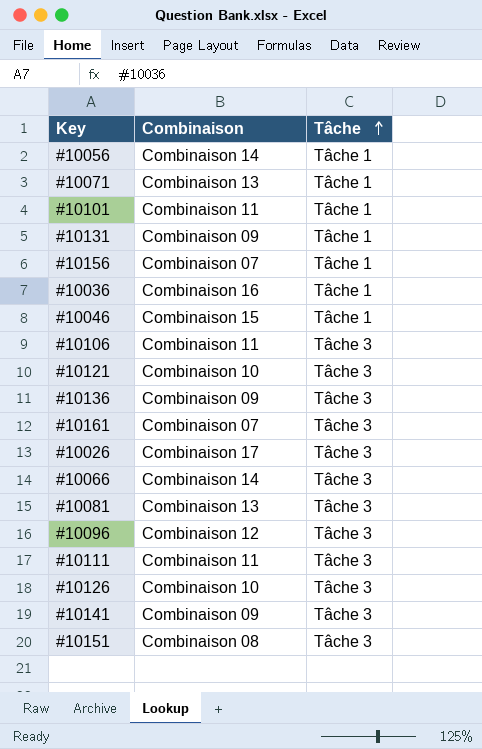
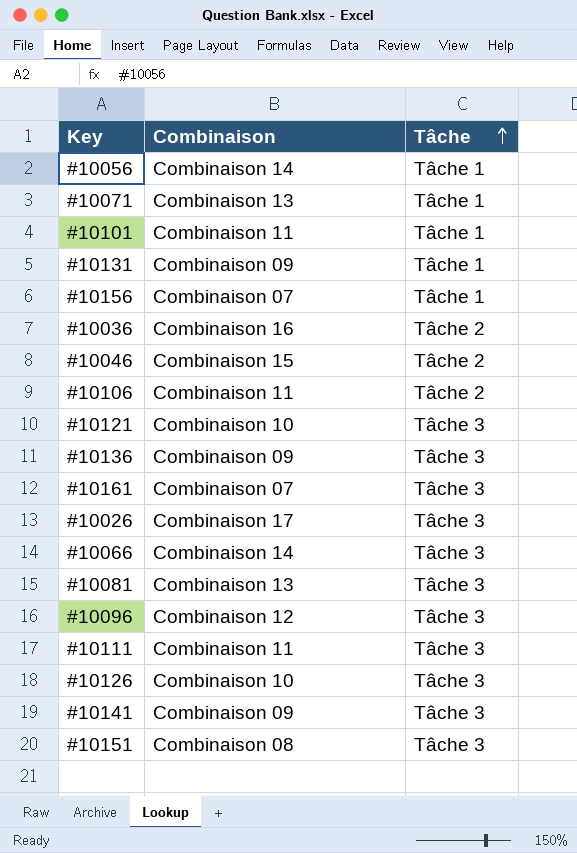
#10036 | Tâche: Tâche 1 -> Tâche 2
#10046 | Tâche: Tâche 1 -> Tâche 2
#10106 | Tâche: Tâche 3 -> Tâche 2

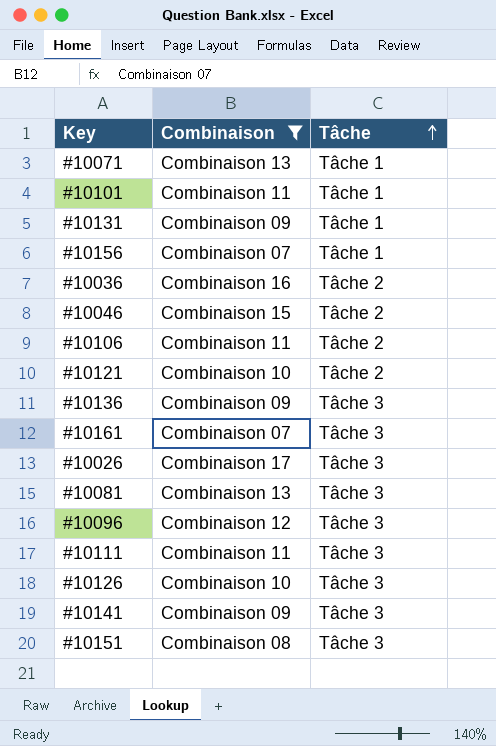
filter: none -> Combinaison != Combinaison 14
#10121 | Tâche: Tâche 3 -> Tâche 2

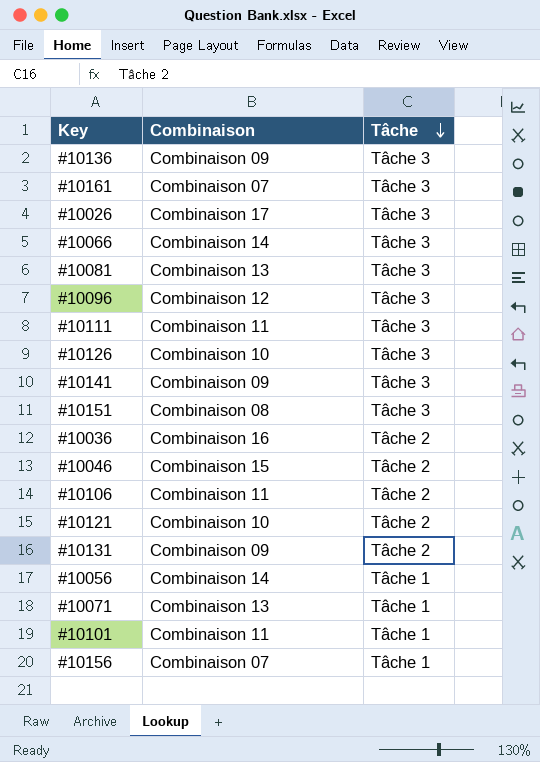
filter: Combinaison != Combinaison 14 -> none
row order: Tâche ascending -> Tâche descending
#10131 | Tâche: Tâche 1 -> Tâche 2

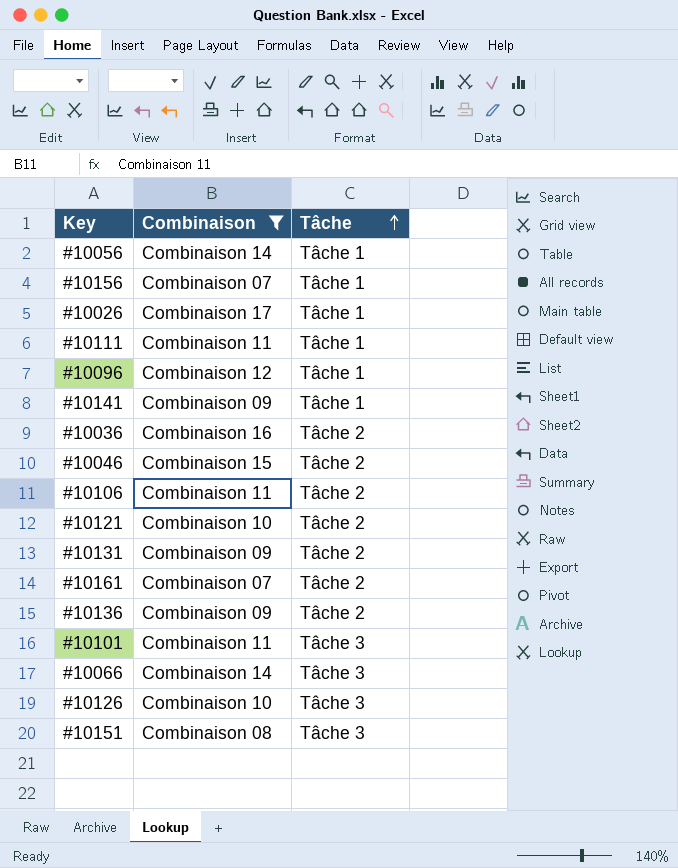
filter: none -> Combinaison != Combinaison 13
row order: Tâche descending -> Tâche ascending
#10026 | Tâche: Tâche 3 -> Tâche 1
#10111 | Tâche: Tâche 3 -> Tâche 1
#10096 | Tâche: Tâche 3 -> Tâche 1
#10141 | Tâche: Tâche 3 -> Tâche 1
#10161 | Tâche: Tâche 3 -> Tâche 2
#10136 | Tâche: Tâche 3 -> Tâche 2
#10101 | Tâche: Tâche 1 -> Tâche 3

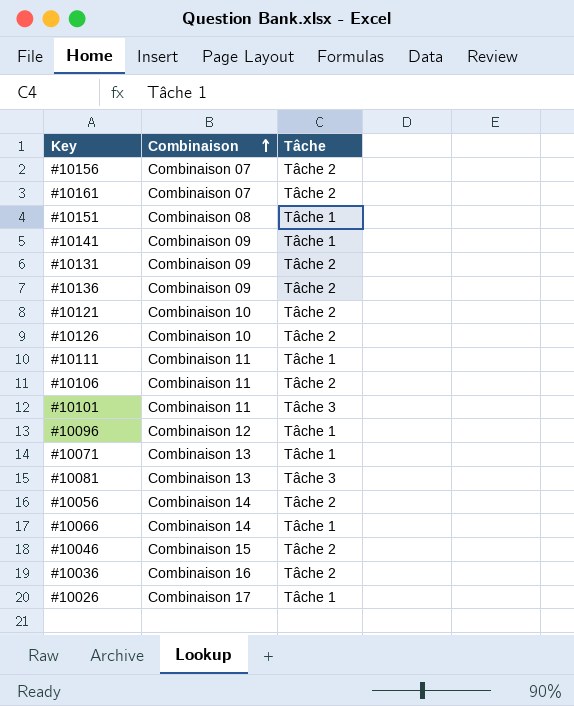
filter: Combinaison != Combinaison 13 -> none
row order: Tâche ascending -> Combinaison ascending
#10156 | Tâche: Tâche 1 -> Tâche 2
#10151 | Tâche: Tâche 3 -> Tâche 1
#10126 | Tâche: Tâche 3 -> Tâche 2
#10056 | Tâche: Tâche 1 -> Tâche 2
#10066 | Tâche: Tâche 3 -> Tâche 1

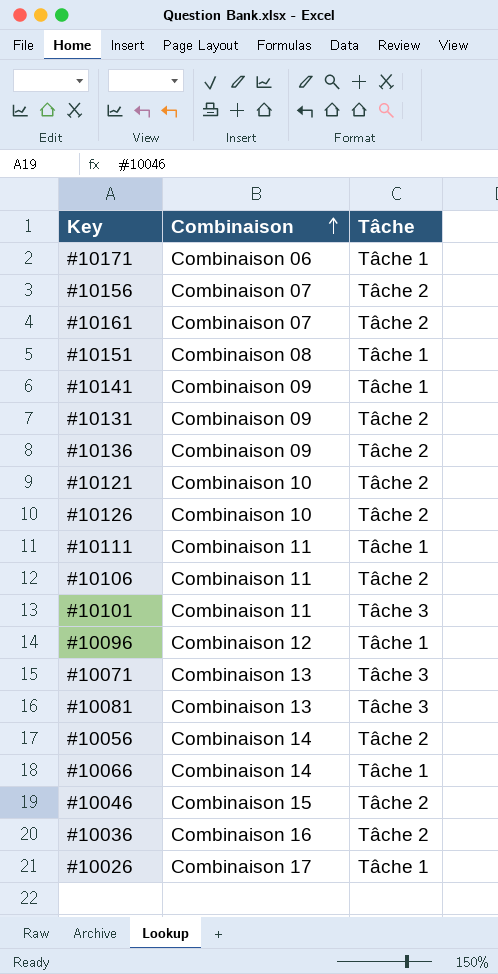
row #10171: none -> Combinaison 06 | Tâche 1
#10071 | Tâche: Tâche 1 -> Tâche 3

